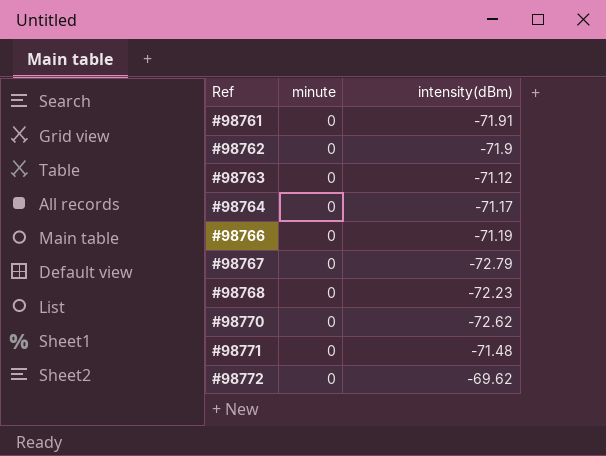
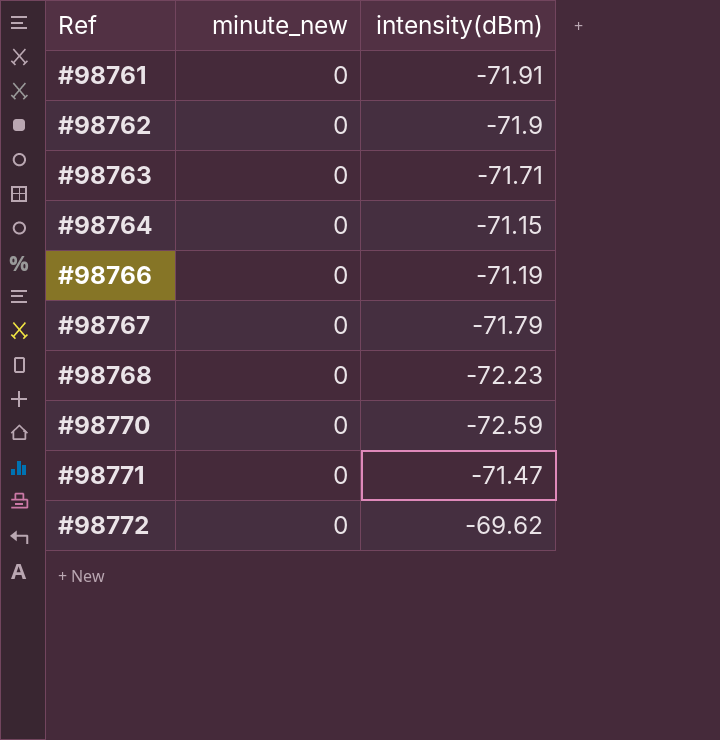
column name: minute -> minute_new
#98763 | intensity(dBm): -71.12 -> -71.71
#98764 | intensity(dBm): -71.17 -> -71.15
#98767 | intensity(dBm): -72.79 -> -71.79
#98770 | intensity(dBm): -72.62 -> -72.59
#98771 | intensity(dBm): -71.48 -> -71.47

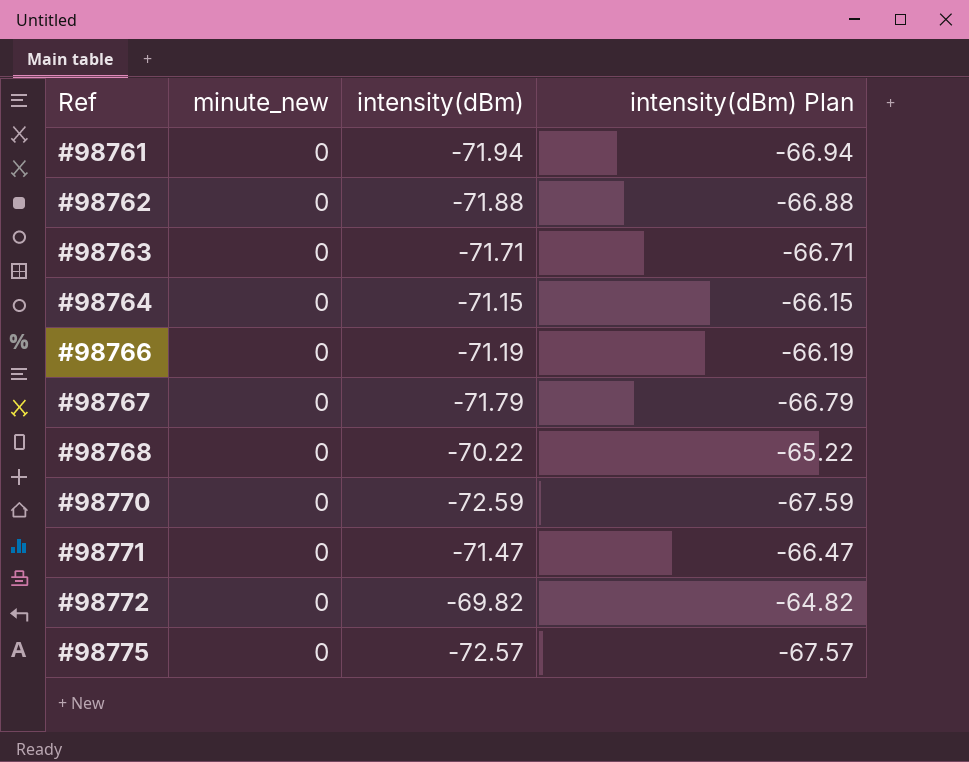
column intensity(dBm) Plan | formula: none -> [intensity(dBm)] + 5
#98761 | intensity(dBm): -71.91 -> -71.94
#98762 | intensity(dBm): -71.9 -> -71.88
#98768 | intensity(dBm): -72.23 -> -70.22
#98772 | intensity(dBm): -69.62 -> -69.82
row #98775: none -> 0 | -72.57 | -67.57

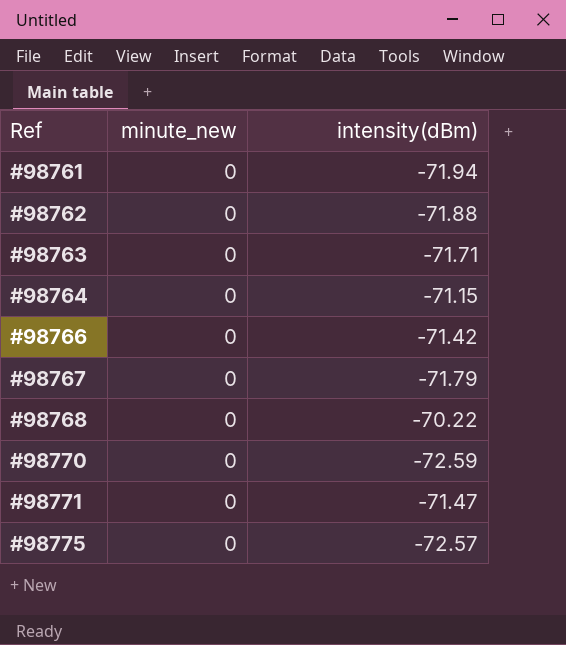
column intensity(dBm) Plan | formula: [intensity(dBm)] + 5 -> none
row #98772: 0 | -69.82 | -64.82 -> none
#98766 | intensity(dBm): -71.19 -> -71.42

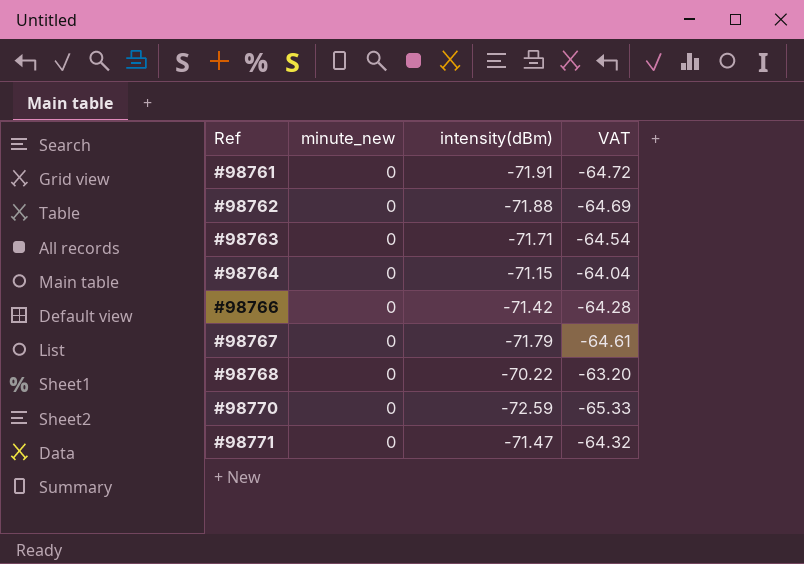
column VAT | formula: none -> [intensity(dBm)] * 0.9
row #98775: 0 | -72.57 -> none
#98761 | intensity(dBm): -71.94 -> -71.91

